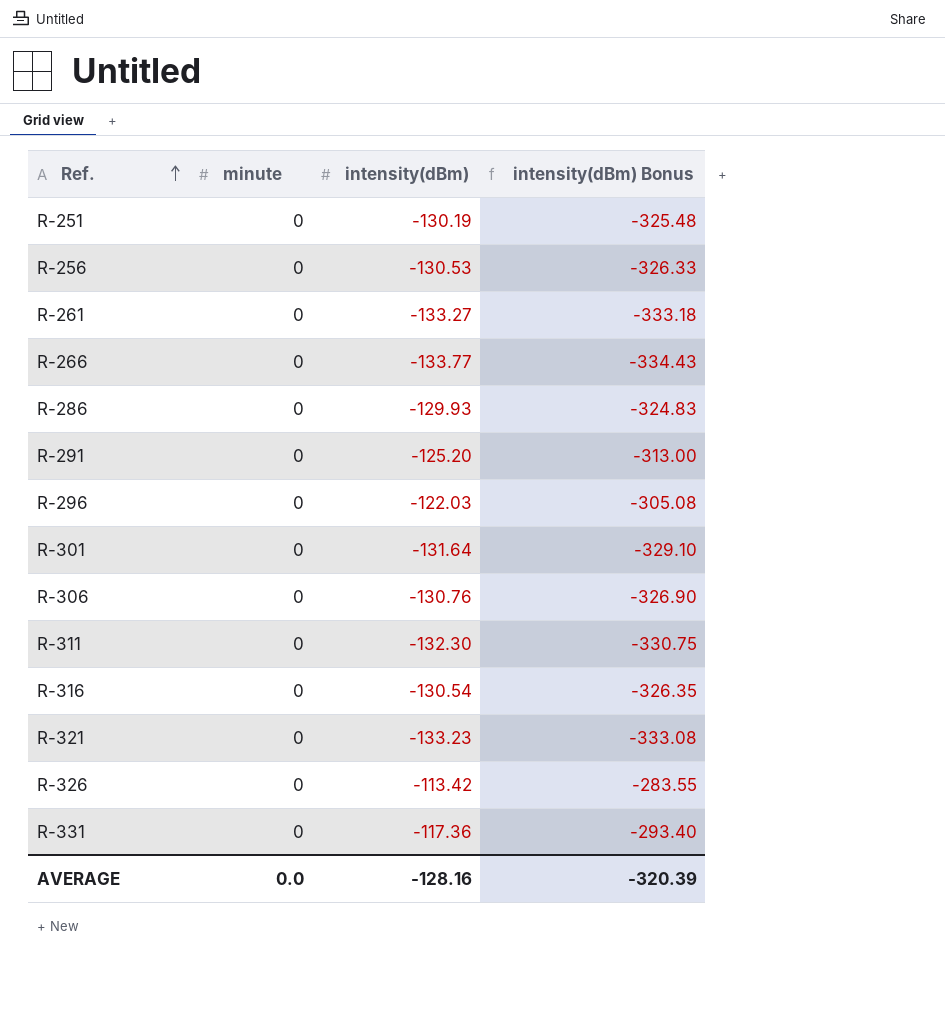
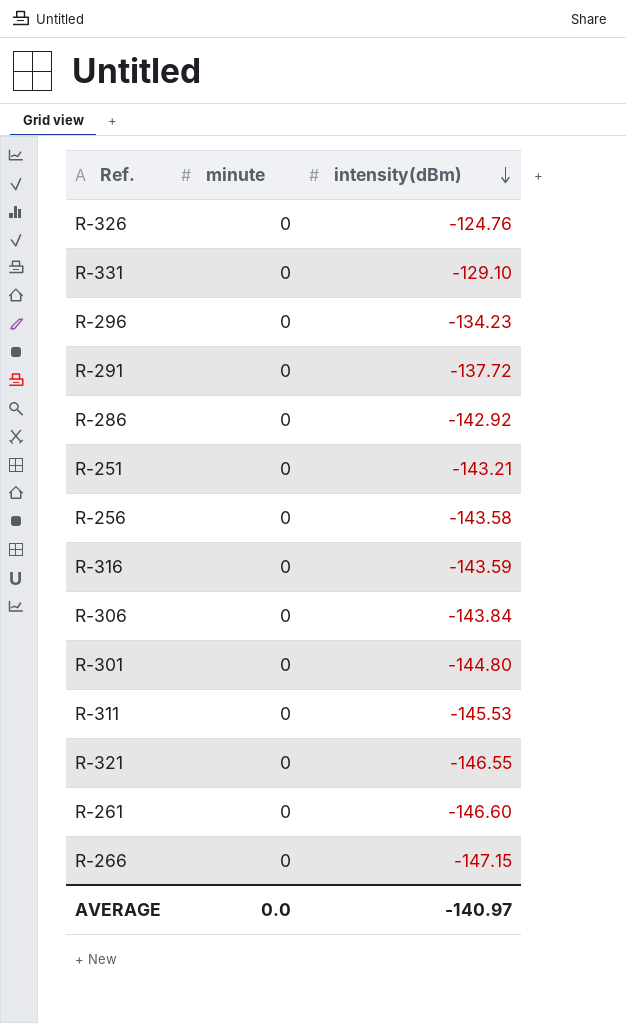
row order: Ref. ascending -> intensity(dBm) descending
column intensity(dBm) Bonus | formula: [intensity(dBm)] * 2.5 -> none
R-326 | intensity(dBm): -113.42 -> -124.76
R-331 | intensity(dBm): -117.36 -> -129.10
R-296 | intensity(dBm): -122.03 -> -134.23
R-291 | intensity(dBm): -125.20 -> -137.72
R-286 | intensity(dBm): -129.93 -> -142.92
R-251 | intensity(dBm): -130.19 -> -143.21
R-256 | intensity(dBm): -130.53 -> -143.58
R-316 | intensity(dBm): -130.54 -> -143.59
R-306 | intensity(dBm): -130.76 -> -143.84
R-301 | intensity(dBm): -131.64 -> -144.80
R-311 | intensity(dBm): -132.30 -> -145.53
R-321 | intensity(dBm): -133.23 -> -146.55
R-261 | intensity(dBm): -133.27 -> -146.60
R-266 | intensity(dBm): -133.77 -> -147.15
AVERAGE | intensity(dBm): -128.16 -> -140.97

